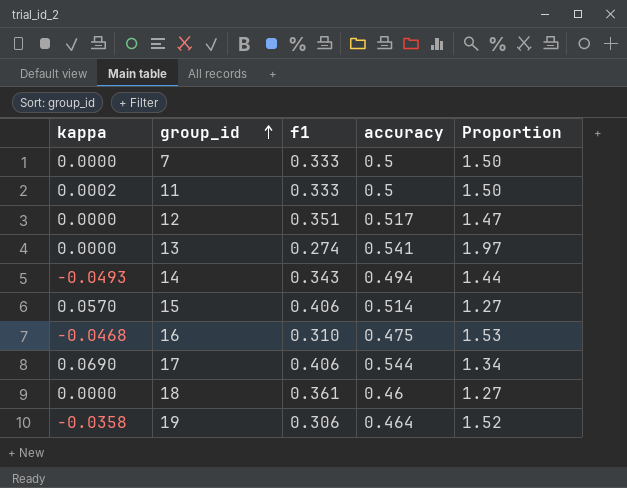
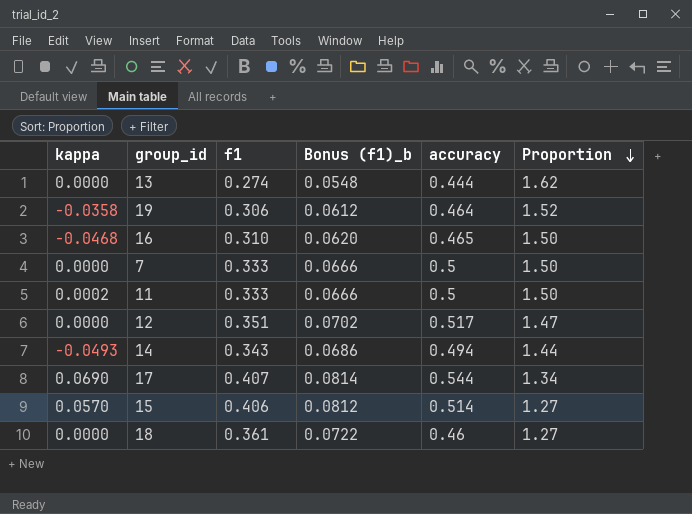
row order: group_id ascending -> Proportion descending
column Bonus (f1)_b | formula: none -> [f1] * 0.2
13 | accuracy: 0.541 -> 0.444
13 | Proportion: 1.97 -> 1.62
16 | accuracy: 0.475 -> 0.465
16 | Proportion: 1.53 -> 1.50
17 | f1: 0.406 -> 0.407

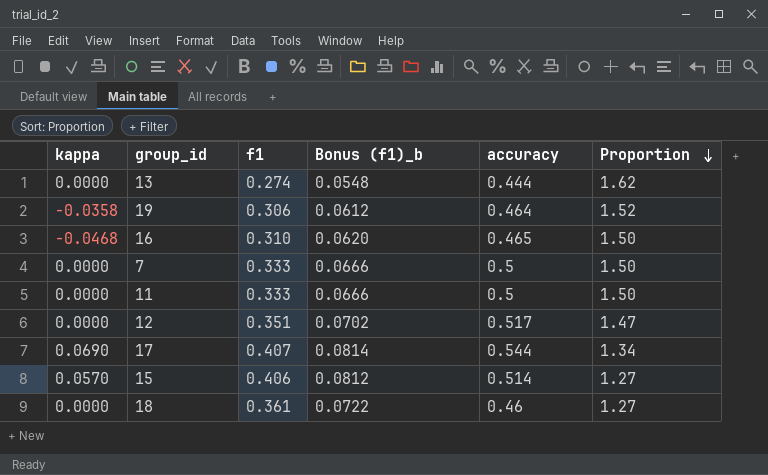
row 14: -0.0493 | 0.343 | 0.0686 | 0.494 | 1.44 -> none
11 | kappa: 0.0002 -> 0.0000

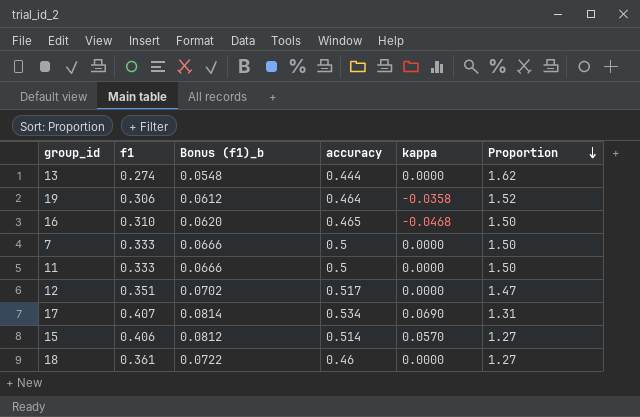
column kappa | position: 1 -> 5
17 | accuracy: 0.544 -> 0.534
17 | Proportion: 1.34 -> 1.31

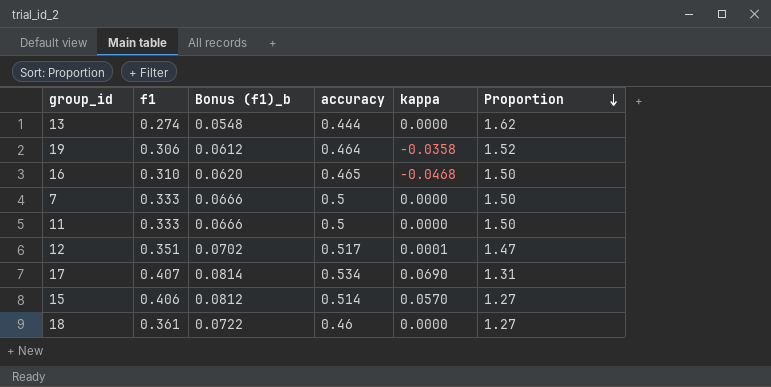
12 | kappa: 0.0000 -> 0.0001

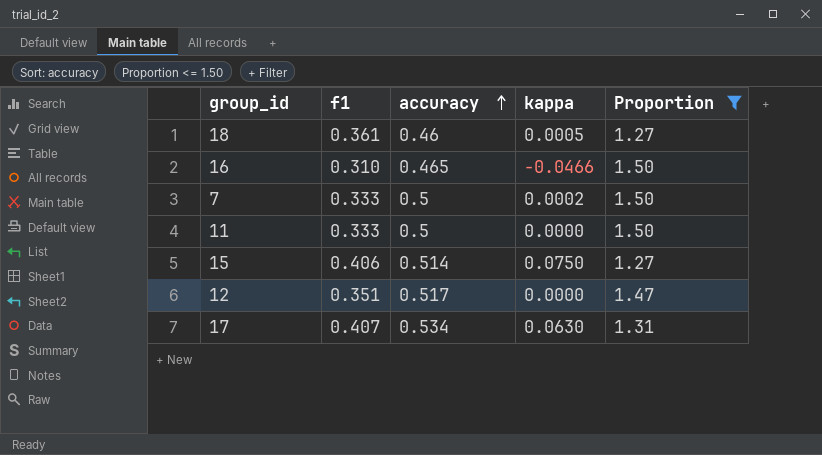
filter: none -> Proportion <= 1.50
row order: Proportion descending -> accuracy ascending
column Bonus (f1)_b | formula: [f1] * 0.2 -> none
18 | kappa: 0.0000 -> 0.0005
16 | kappa: -0.0468 -> -0.0466
7 | kappa: 0.0000 -> 0.0002
15 | kappa: 0.0570 -> 0.0750
12 | kappa: 0.0001 -> 0.0000
17 | kappa: 0.0690 -> 0.0630

